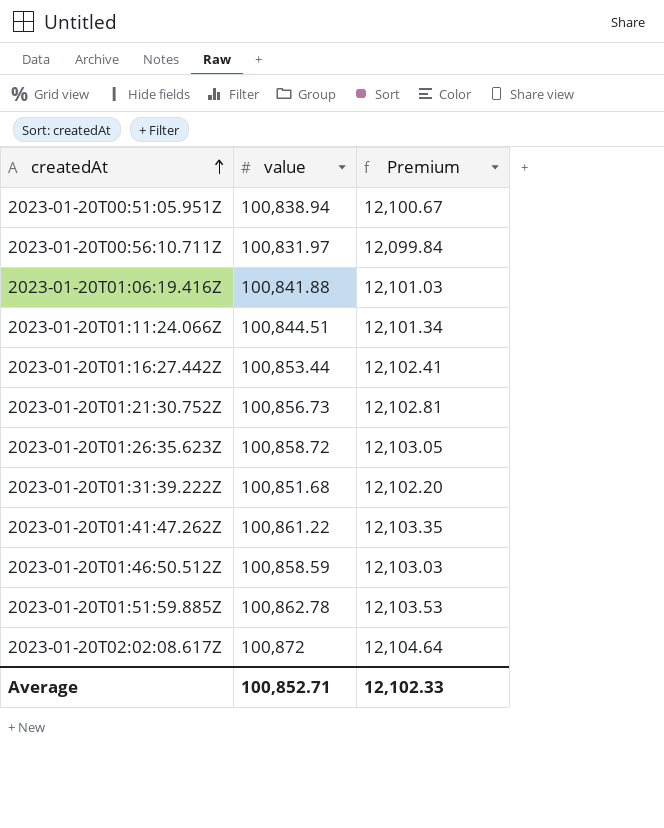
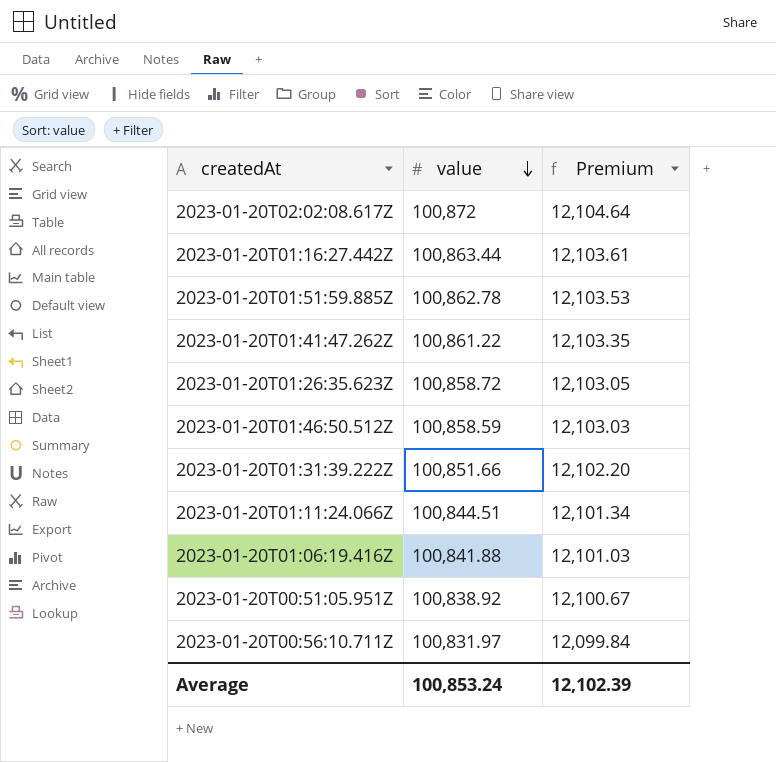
row order: createdAt ascending -> value descending
row 2023-01-20T01:21:30.752Z: 100,856.73 | 12,102.81 -> none
2023-01-20T01:16:27.442Z | value: 100,853.44 -> 100,863.44
2023-01-20T01:16:27.442Z | Premium: 12,102.41 -> 12,103.61
2023-01-20T01:31:39.222Z | value: 100,851.68 -> 100,851.66
2023-01-20T00:51:05.951Z | value: 100,838.94 -> 100,838.92
Average | value: 100,852.71 -> 100,853.24
Average | Premium: 12,102.33 -> 12,102.39

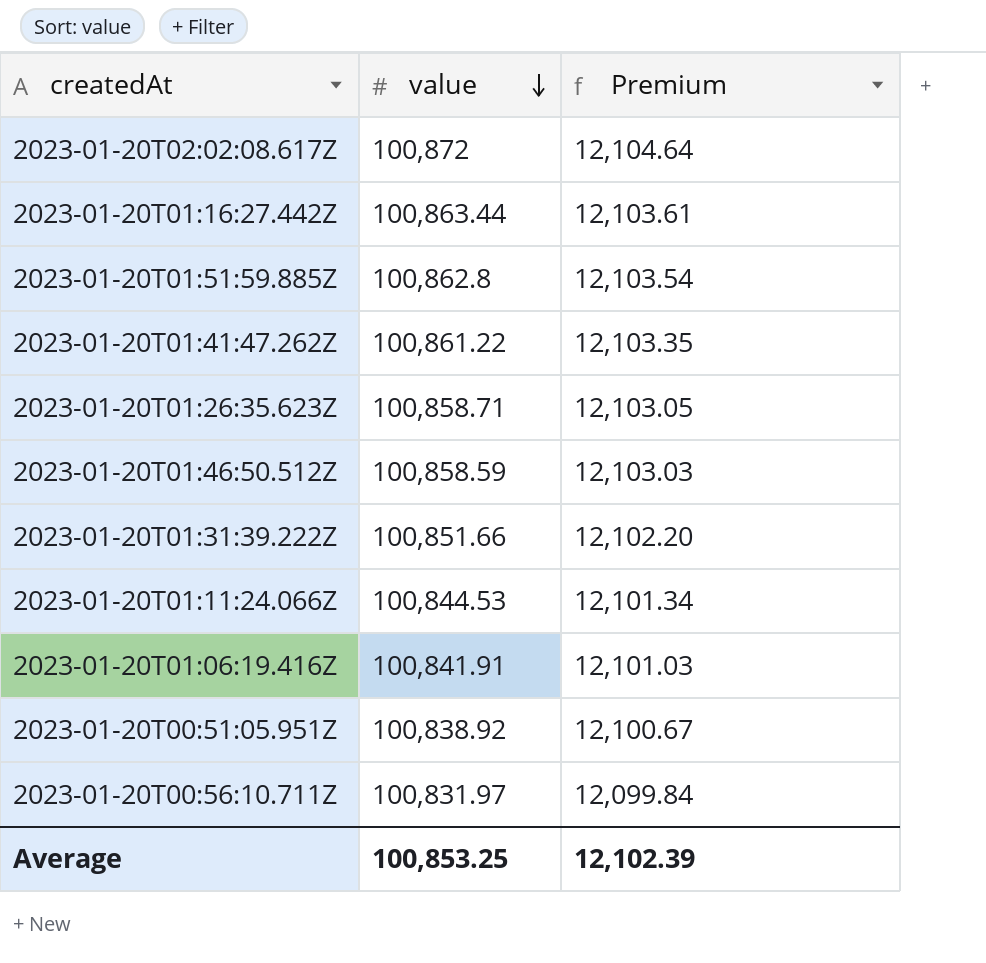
2023-01-20T01:51:59.885Z | value: 100,862.78 -> 100,862.8
2023-01-20T01:51:59.885Z | Premium: 12,103.53 -> 12,103.54
2023-01-20T01:26:35.623Z | value: 100,858.72 -> 100,858.71
2023-01-20T01:11:24.066Z | value: 100,844.51 -> 100,844.53
2023-01-20T01:06:19.416Z | value: 100,841.88 -> 100,841.91
Average | value: 100,853.24 -> 100,853.25

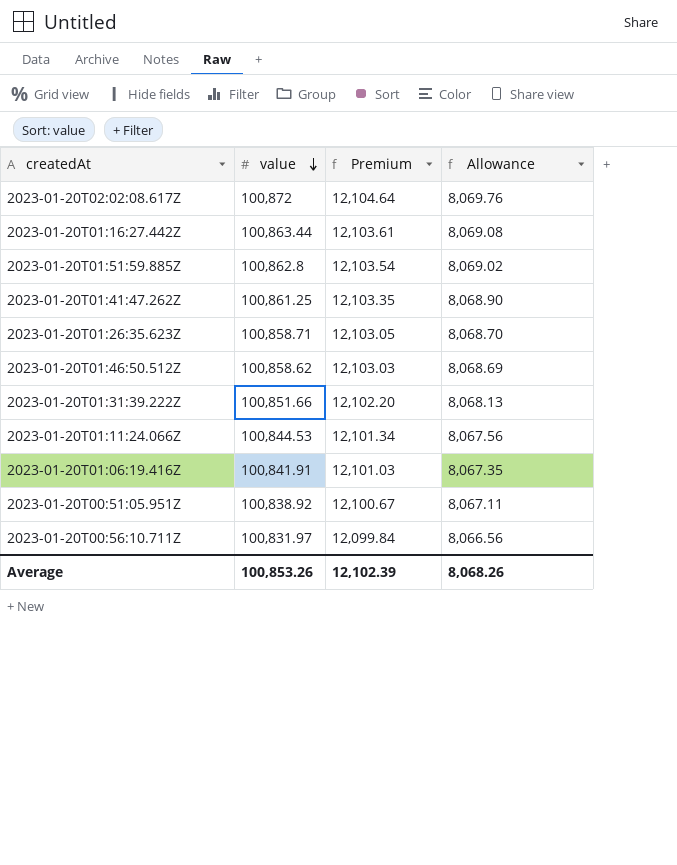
column Allowance | formula: none -> [value] * 0.08
2023-01-20T01:41:47.262Z | value: 100,861.22 -> 100,861.25
2023-01-20T01:46:50.512Z | value: 100,858.59 -> 100,858.62
Average | value: 100,853.25 -> 100,853.26

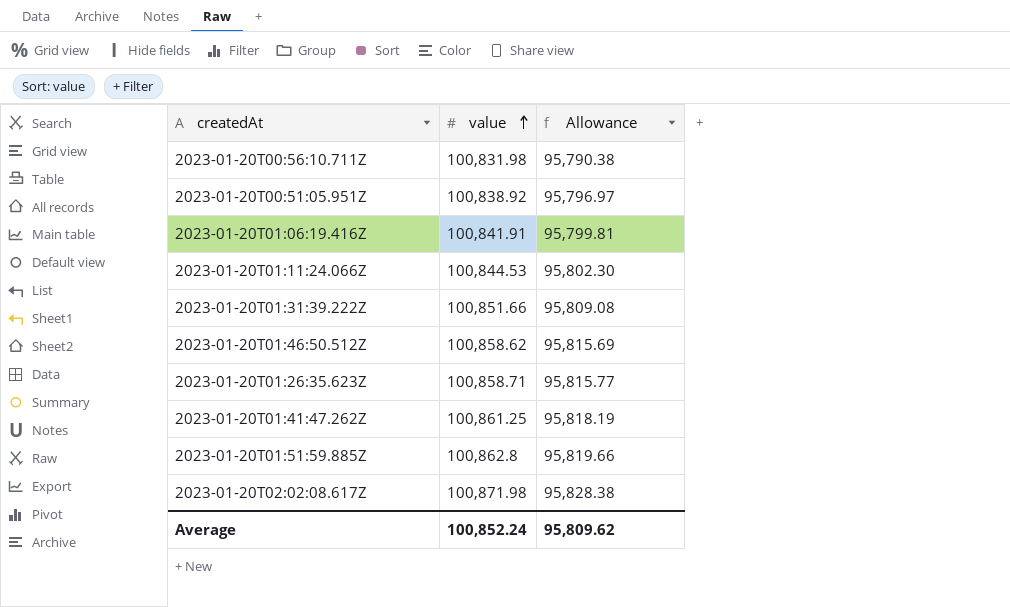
row order: value descending -> value ascending
column Premium | formula: [value] * 0.12 -> none
column Allowance | formula: [value] * 0.08 -> [value] * 0.95
row 2023-01-20T01:16:27.442Z: 100,863.44 | 12,103.61 | 8,069.08 -> none
2023-01-20T00:56:10.711Z | value: 100,831.97 -> 100,831.98
2023-01-20T02:02:08.617Z | value: 100,872 -> 100,871.98
Average | value: 100,853.26 -> 100,852.24
Average | Allowance: 8,068.26 -> 95,809.62

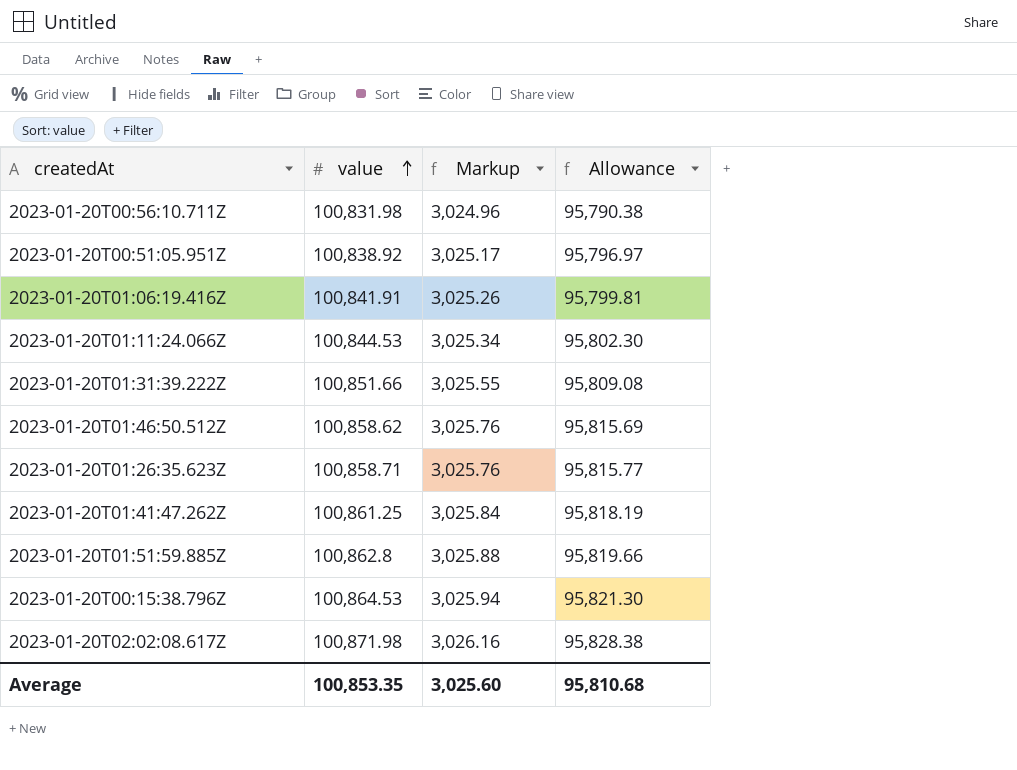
column Markup | formula: none -> [value] * 0.03
row 2023-01-20T00:15:38.796Z: none -> 100,864.53 | 3,025.94 | 95,821.30
Average | value: 100,852.24 -> 100,853.35
Average | Allowance: 95,809.62 -> 95,810.68

